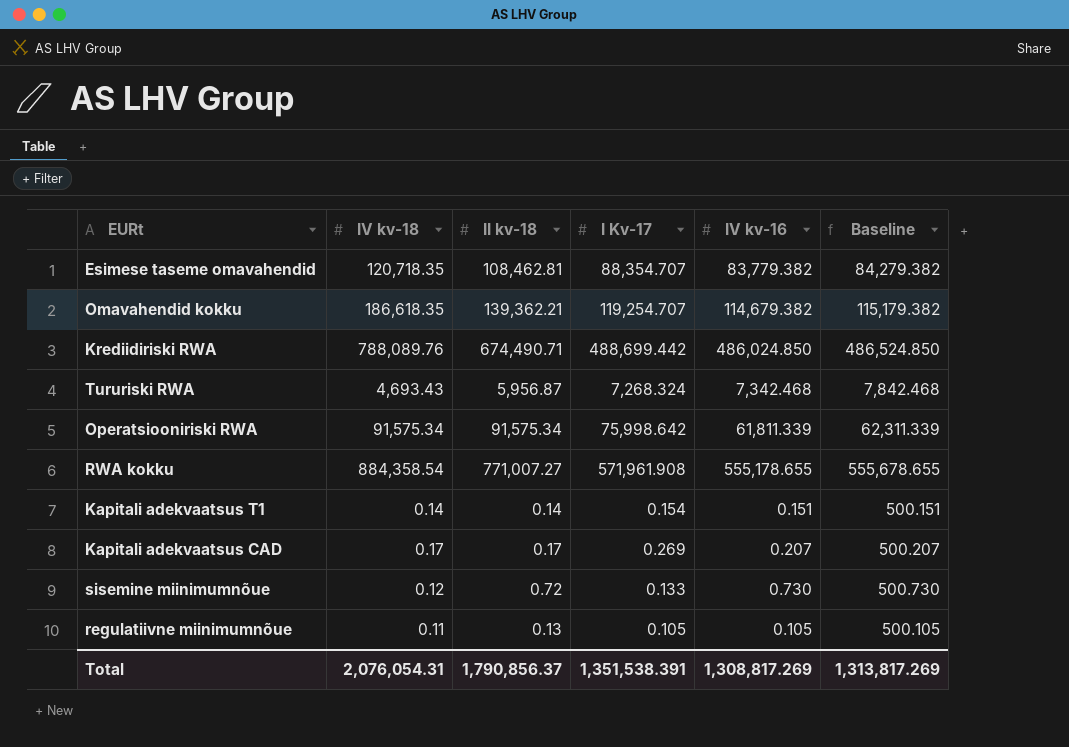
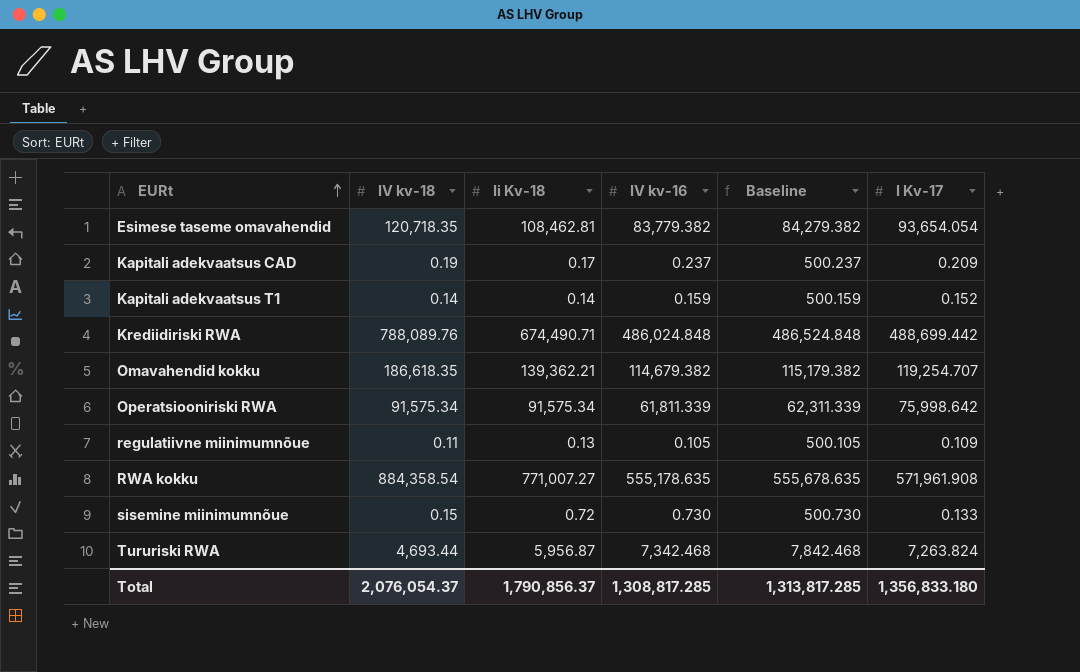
row order: none -> EURt ascending
column name: II kv-18 -> Ii Kv-18
column I Kv-17 | position: 4 -> 6
Esimese taseme omavahendid | I Kv-17: 88,354.707 -> 93,654.054
Kapitali adekvaatsus CAD | IV kv-18: 0.17 -> 0.19
Kapitali adekvaatsus CAD | IV kv-16: 0.207 -> 0.237
Kapitali adekvaatsus CAD | Baseline: 500.207 -> 500.237
Kapitali adekvaatsus CAD | I Kv-17: 0.269 -> 0.209
Kapitali adekvaatsus T1 | IV kv-16: 0.151 -> 0.159
Kapitali adekvaatsus T1 | Baseline: 500.151 -> 500.159
Kapitali adekvaatsus T1 | I Kv-17: 0.154 -> 0.152
Krediidiriski RWA | IV kv-16: 486,024.850 -> 486,024.848
Krediidiriski RWA | Baseline: 486,524.850 -> 486,524.848
regulatiivne miinimumnõue | I Kv-17: 0.105 -> 0.109
RWA kokku | IV kv-16: 555,178.655 -> 555,178.635
RWA kokku | Baseline: 555,678.655 -> 555,678.635
sisemine miinimumnõue | IV kv-18: 0.12 -> 0.15
Tururiski RWA | IV kv-18: 4,693.43 -> 4,693.44
Tururiski RWA | I Kv-17: 7,268.324 -> 7,263.824
Total | IV kv-18: 2,076,054.31 -> 2,076,054.37
Total | IV kv-16: 1,308,817.269 -> 1,308,817.285
Total | Baseline: 1,313,817.269 -> 1,313,817.285
Total | I Kv-17: 1,351,538.391 -> 1,356,833.180

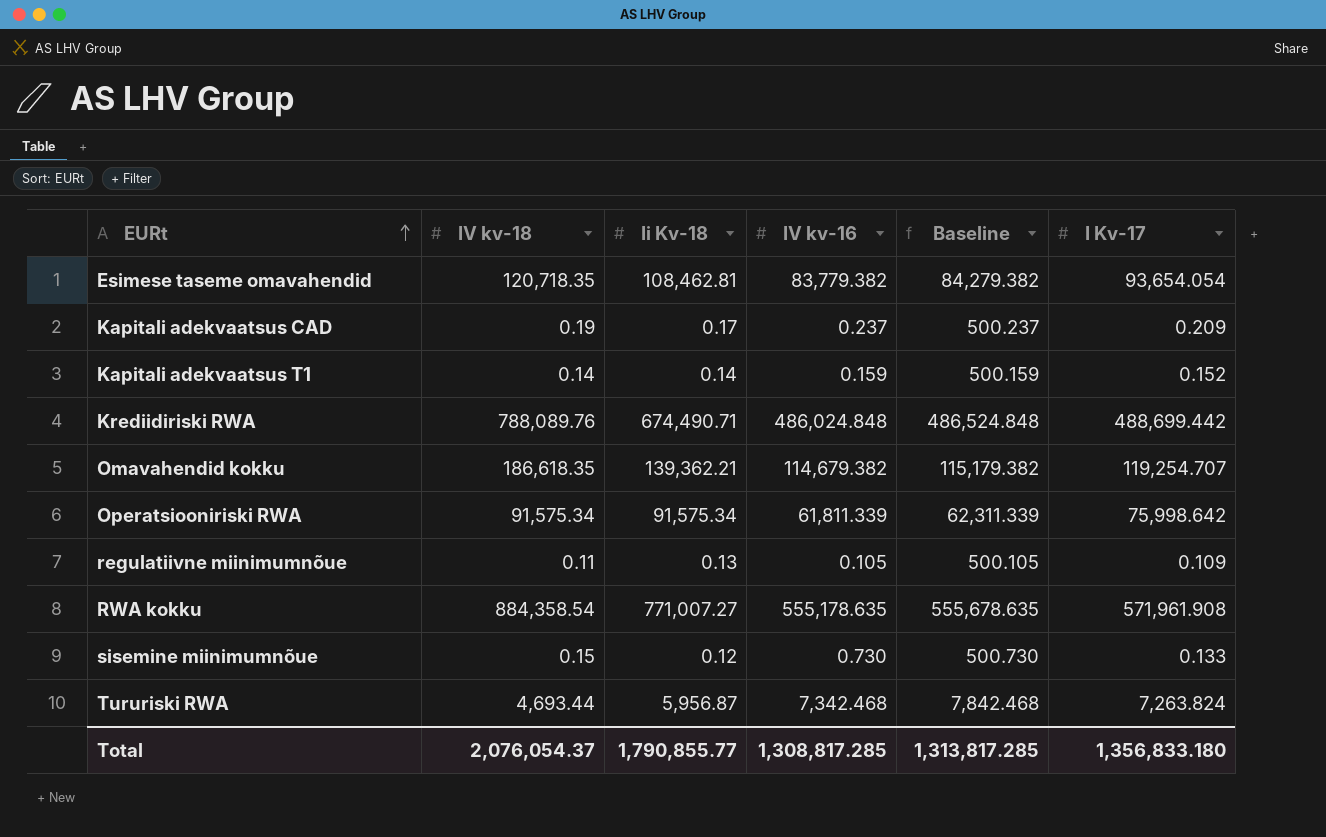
sisemine miinimumnõue | Ii Kv-18: 0.72 -> 0.12
Total | Ii Kv-18: 1,790,856.37 -> 1,790,855.77

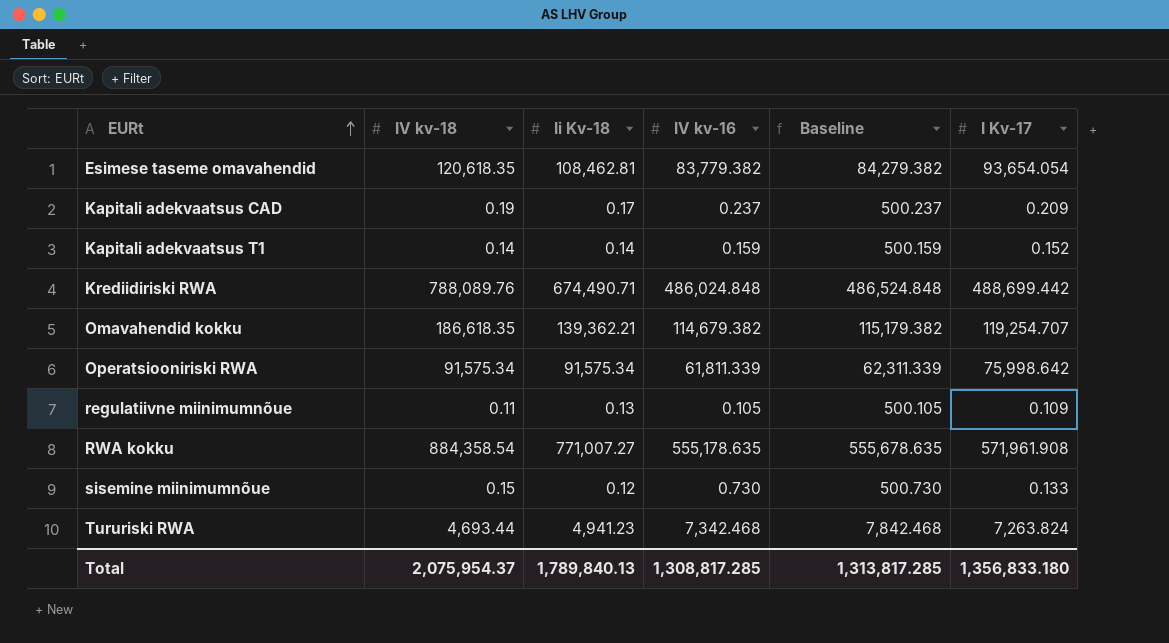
Esimese taseme omavahendid | IV kv-18: 120,718.35 -> 120,618.35
Tururiski RWA | Ii Kv-18: 5,956.87 -> 4,941.23
Total | IV kv-18: 2,076,054.37 -> 2,075,954.37
Total | Ii Kv-18: 1,790,855.77 -> 1,789,840.13

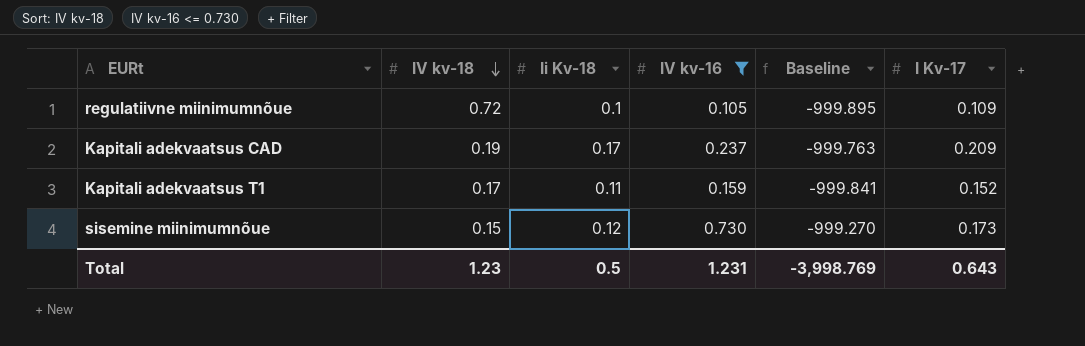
filter: none -> IV kv-16 <= 0.730
row order: EURt ascending -> IV kv-18 descending
column Baseline | formula: [IV kv-16] + 500 -> [IV kv-16] - 1000
regulatiivne miinimumnõue | IV kv-18: 0.11 -> 0.72
regulatiivne miinimumnõue | Ii Kv-18: 0.13 -> 0.1
Kapitali adekvaatsus T1 | IV kv-18: 0.14 -> 0.17
Kapitali adekvaatsus T1 | Ii Kv-18: 0.14 -> 0.11
sisemine miinimumnõue | I Kv-17: 0.133 -> 0.173
Total | IV kv-18: 2,075,954.37 -> 1.23
Total | Ii Kv-18: 1,789,840.13 -> 0.5
Total | IV kv-16: 1,308,817.285 -> 1.231
Total | Baseline: 1,313,817.285 -> -3,998.769
Total | I Kv-17: 1,356,833.180 -> 0.643

